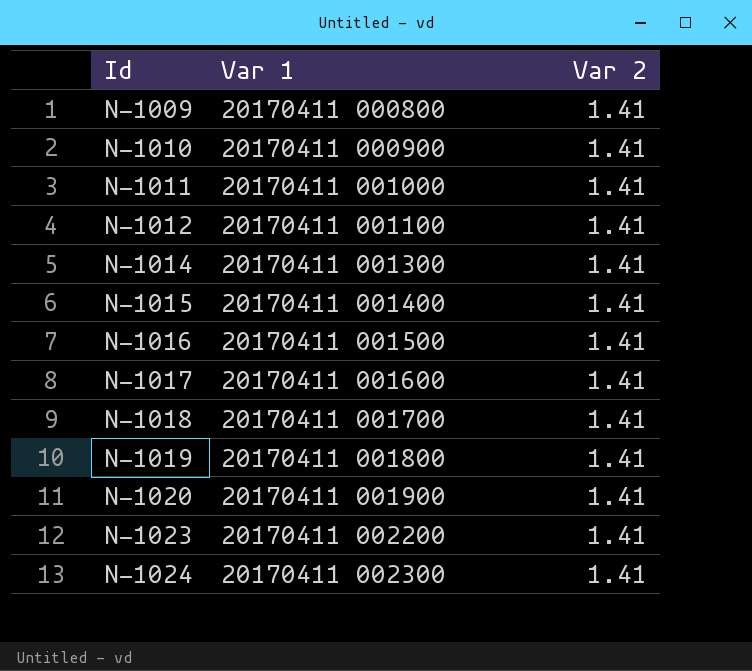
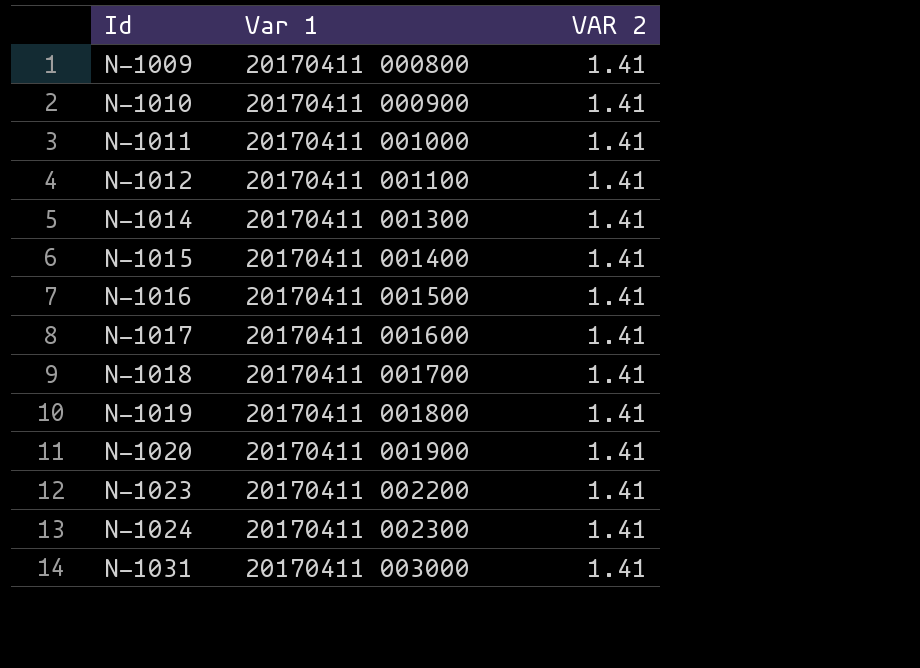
column name: Var 2 -> VAR 2
row N-1031: none -> 20170411 003000 | 1.41

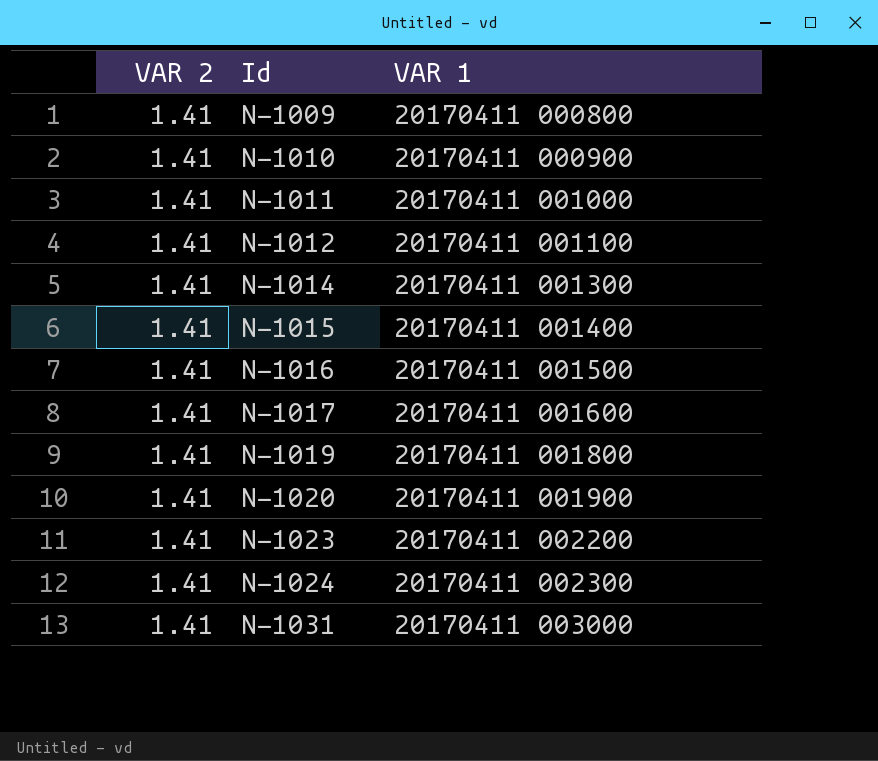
column VAR 2 | position: 3 -> 1
column name: Var 1 -> VAR 1
row N-1018: 20170411 001700 | 1.41 -> none

